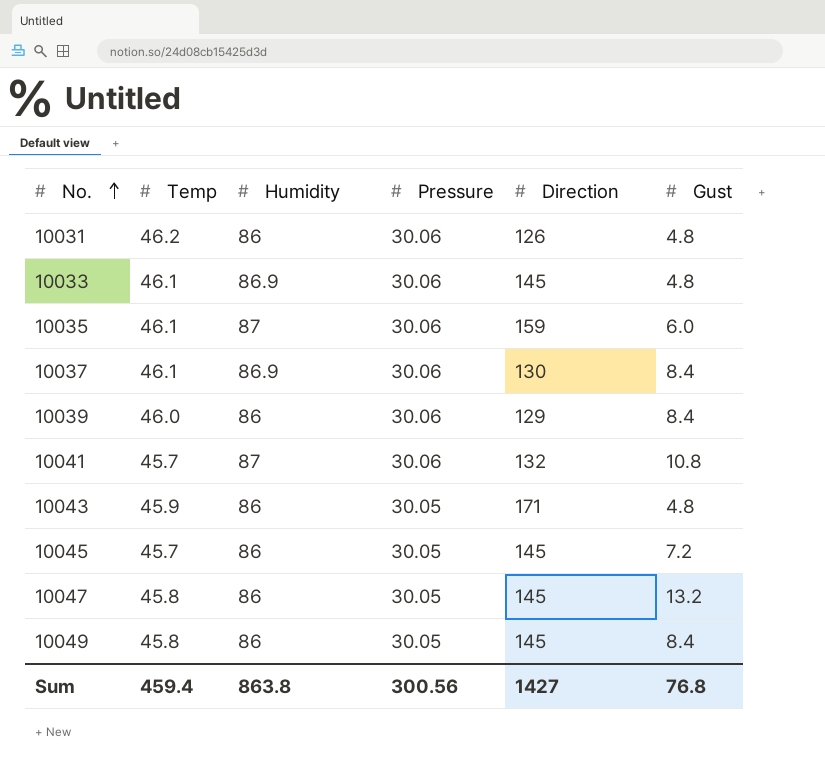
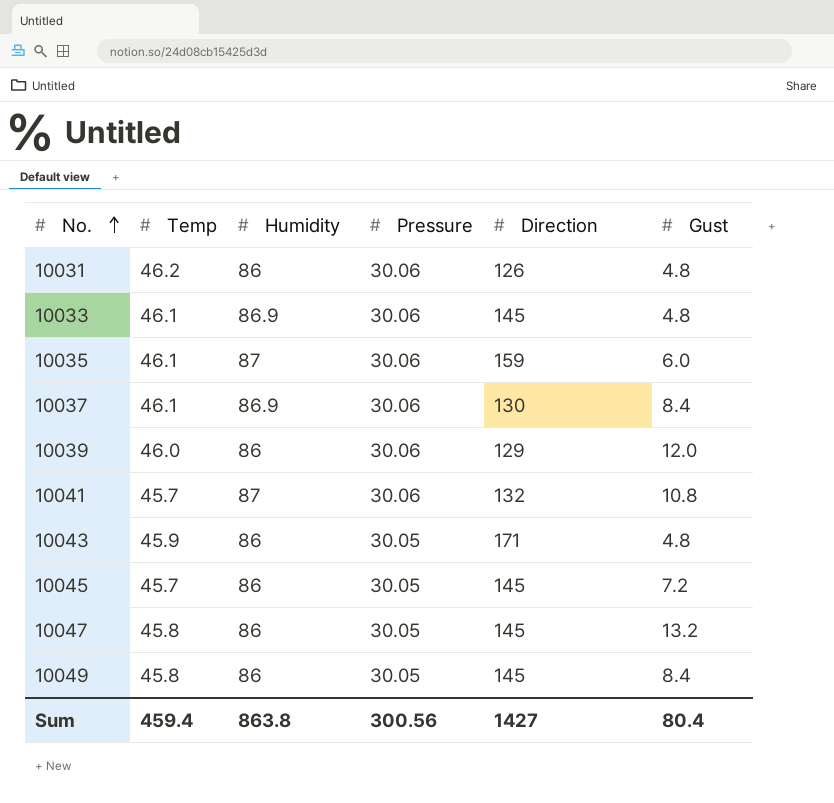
10039 | Gust: 8.4 -> 12.0
Sum | Gust: 76.8 -> 80.4

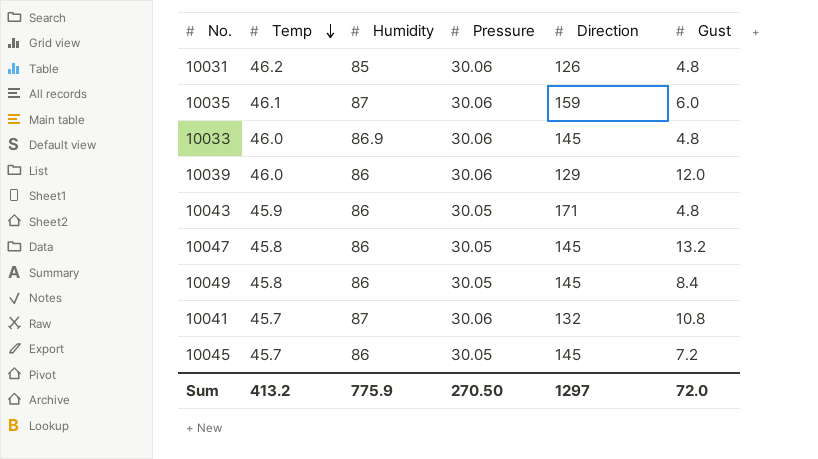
row order: No. ascending -> Temp descending
row 10037: 46.1 | 86.9 | 30.06 | 130 | 8.4 -> none
10031 | Humidity: 86 -> 85
10033 | Temp: 46.1 -> 46.0
Sum | Temp: 459.4 -> 413.2
Sum | Humidity: 863.8 -> 775.9
Sum | Pressure: 300.56 -> 270.50
Sum | Direction: 1427 -> 1297
Sum | Gust: 80.4 -> 72.0

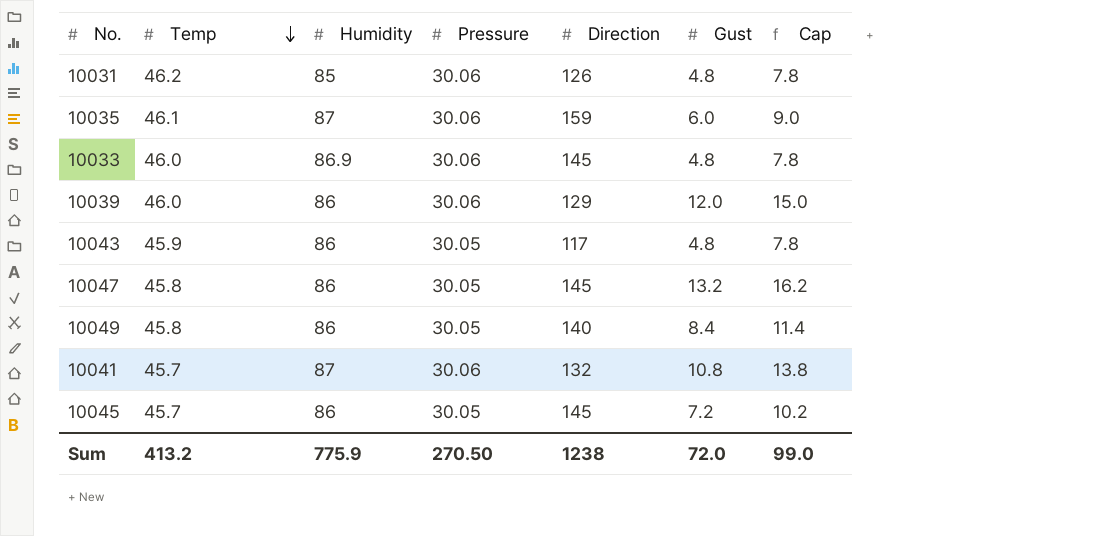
column Cap | formula: none -> [Gust] + 3
10043 | Direction: 171 -> 117
10049 | Direction: 145 -> 140
Sum | Direction: 1297 -> 1238

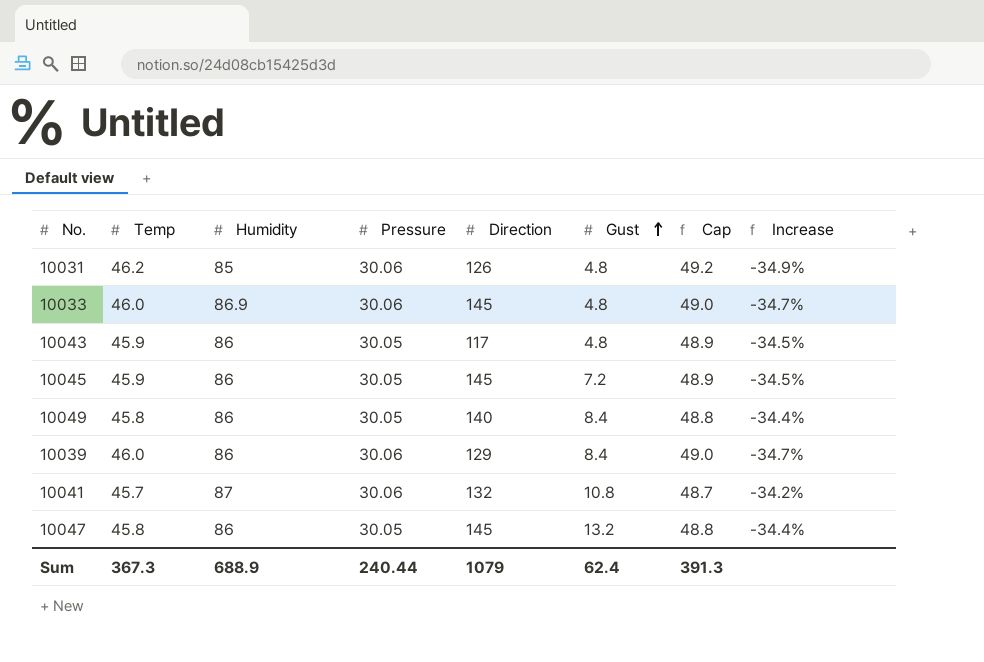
row order: Temp descending -> Gust ascending
column Cap | formula: [Gust] + 3 -> [Temp] + 3
column Increase | formula: none -> ([Pressure] - [Temp]) / [Temp]
row 10035: 46.1 | 87 | 30.06 | 159 | 6.0 | 9.0 -> none
10045 | Temp: 45.7 -> 45.9
10039 | Gust: 12.0 -> 8.4
Sum | Temp: 413.2 -> 367.3
Sum | Humidity: 775.9 -> 688.9
Sum | Pressure: 270.50 -> 240.44
Sum | Direction: 1238 -> 1079
Sum | Gust: 72.0 -> 62.4
Sum | Cap: 99.0 -> 391.3

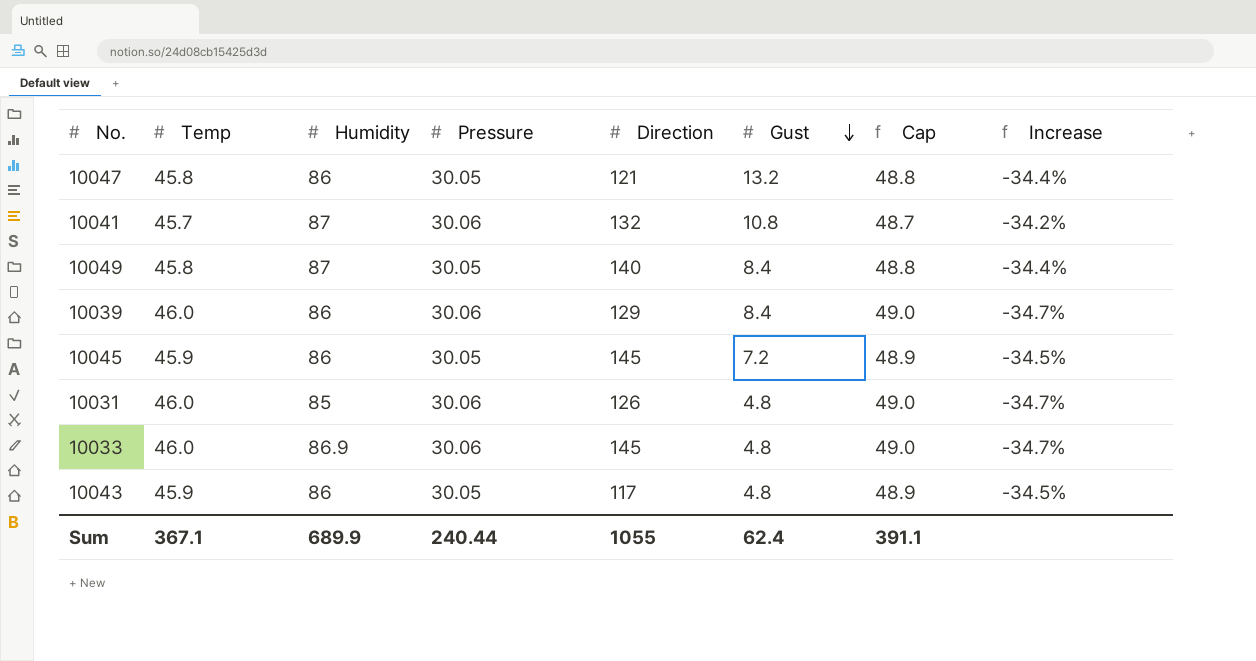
row order: Gust ascending -> Gust descending
10047 | Direction: 145 -> 121
10049 | Humidity: 86 -> 87
10031 | Temp: 46.2 -> 46.0
10031 | Cap: 49.2 -> 49.0
10031 | Increase: -34.9% -> -34.7%
Sum | Temp: 367.3 -> 367.1
Sum | Humidity: 688.9 -> 689.9
Sum | Direction: 1079 -> 1055
Sum | Cap: 391.3 -> 391.1

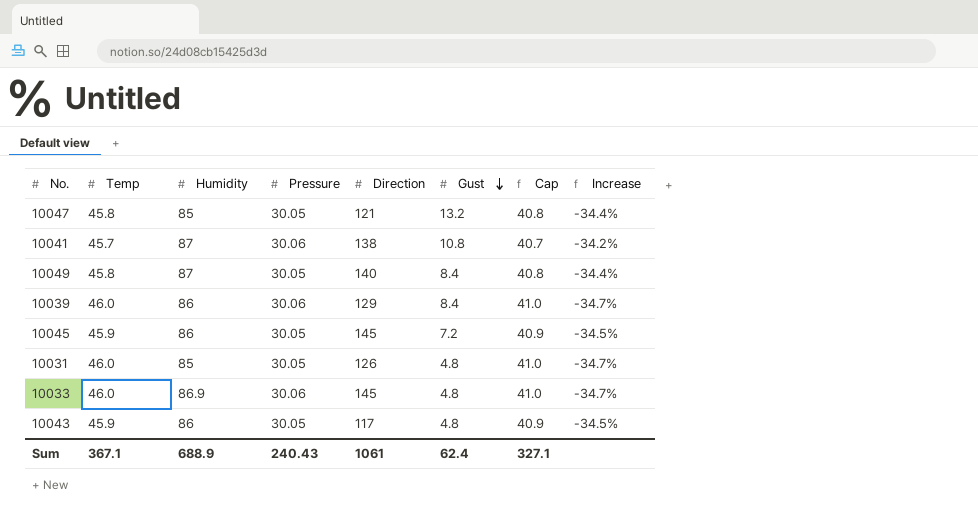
column Cap | formula: [Temp] + 3 -> [Temp] - 5
10047 | Humidity: 86 -> 85
10041 | Direction: 132 -> 138
10031 | Pressure: 30.06 -> 30.05
Sum | Humidity: 689.9 -> 688.9
Sum | Pressure: 240.44 -> 240.43
Sum | Direction: 1055 -> 1061
Sum | Cap: 391.1 -> 327.1

